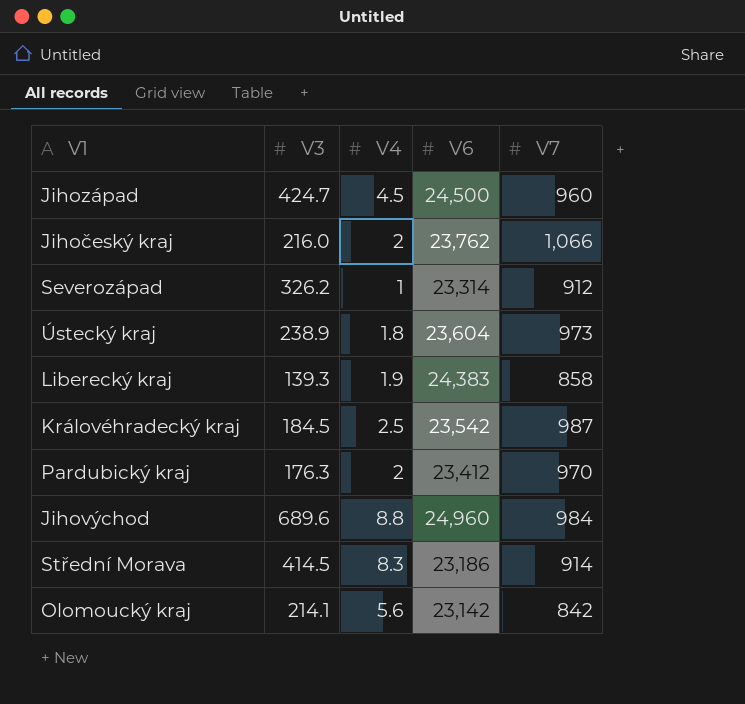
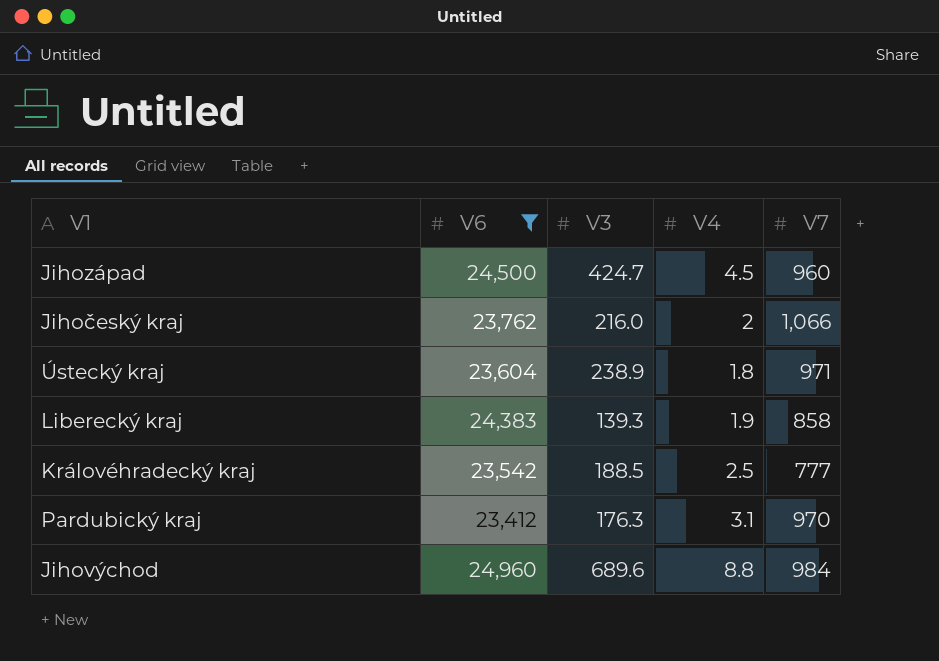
filter: none -> V6 >= 23,412
column V6 | position: 4 -> 2
Ústecký kraj | V7: 973 -> 971
Královéhradecký kraj | V3: 184.5 -> 188.5
Královéhradecký kraj | V7: 987 -> 777
Pardubický kraj | V4: 2 -> 3.1

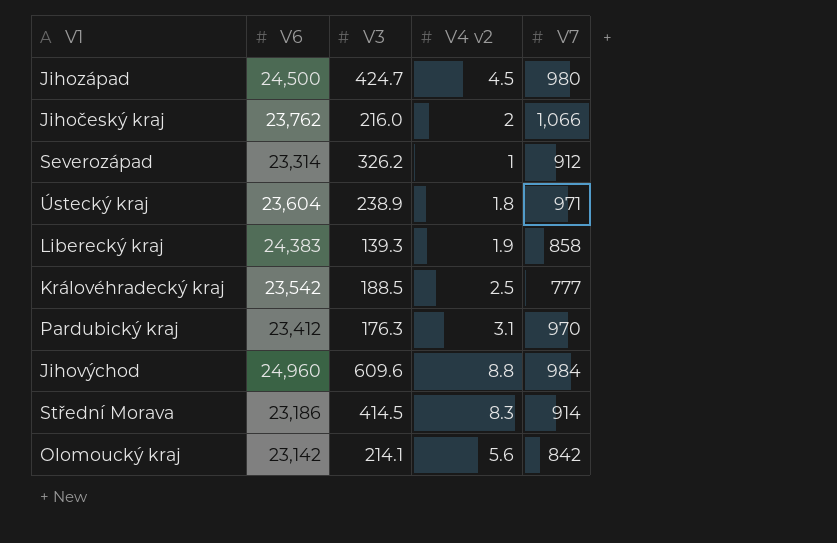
filter: V6 >= 23,412 -> none
column name: V4 -> V4 v2
Jihozápad | V7: 960 -> 980
Jihovýchod | V3: 689.6 -> 609.6

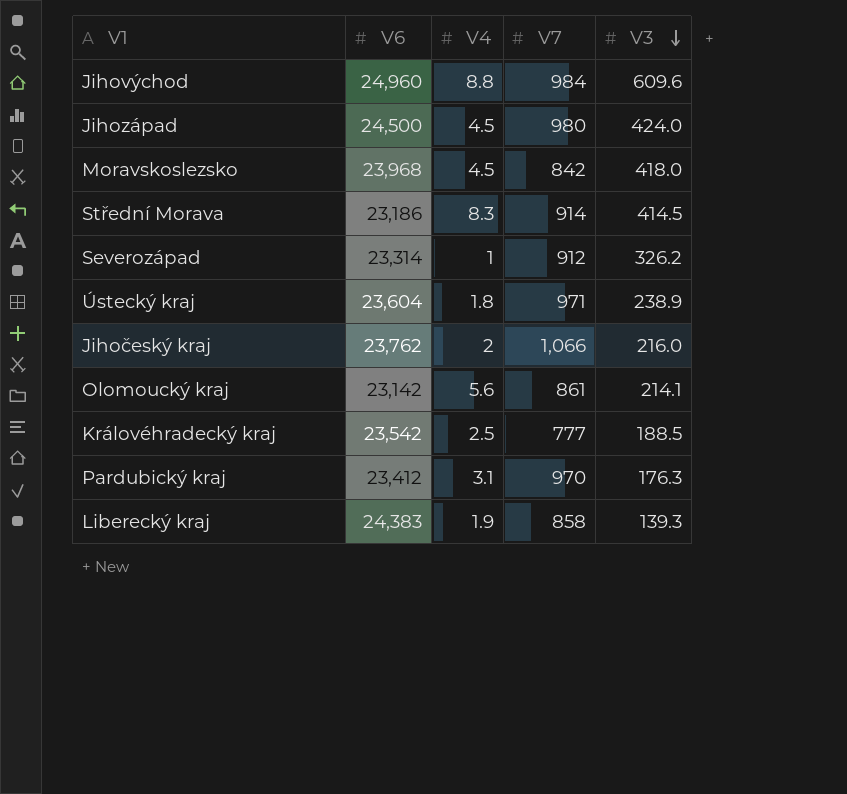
row order: none -> V3 descending
column name: V4 v2 -> V4
column V3 | position: 3 -> 5
Jihozápad | V3: 424.7 -> 424.0
row Moravskoslezsko: none -> 23,968 | 4.5 | 842 | 418.0
Olomoucký kraj | V7: 842 -> 861

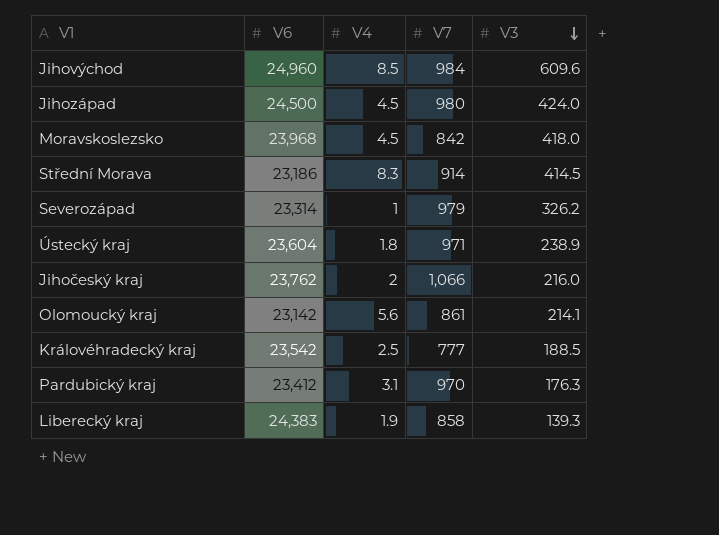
Jihovýchod | V4: 8.8 -> 8.5
Severozápad | V7: 912 -> 979

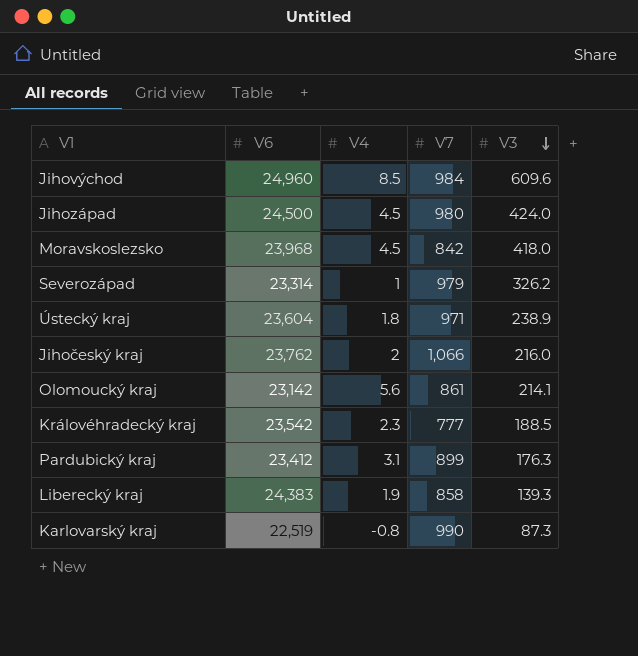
row Střední Morava: 23,186 | 8.3 | 914 | 414.5 -> none
Královéhradecký kraj | V4: 2.5 -> 2.3
Pardubický kraj | V7: 970 -> 899
row Karlovarský kraj: none -> 22,519 | -0.8 | 990 | 87.3

